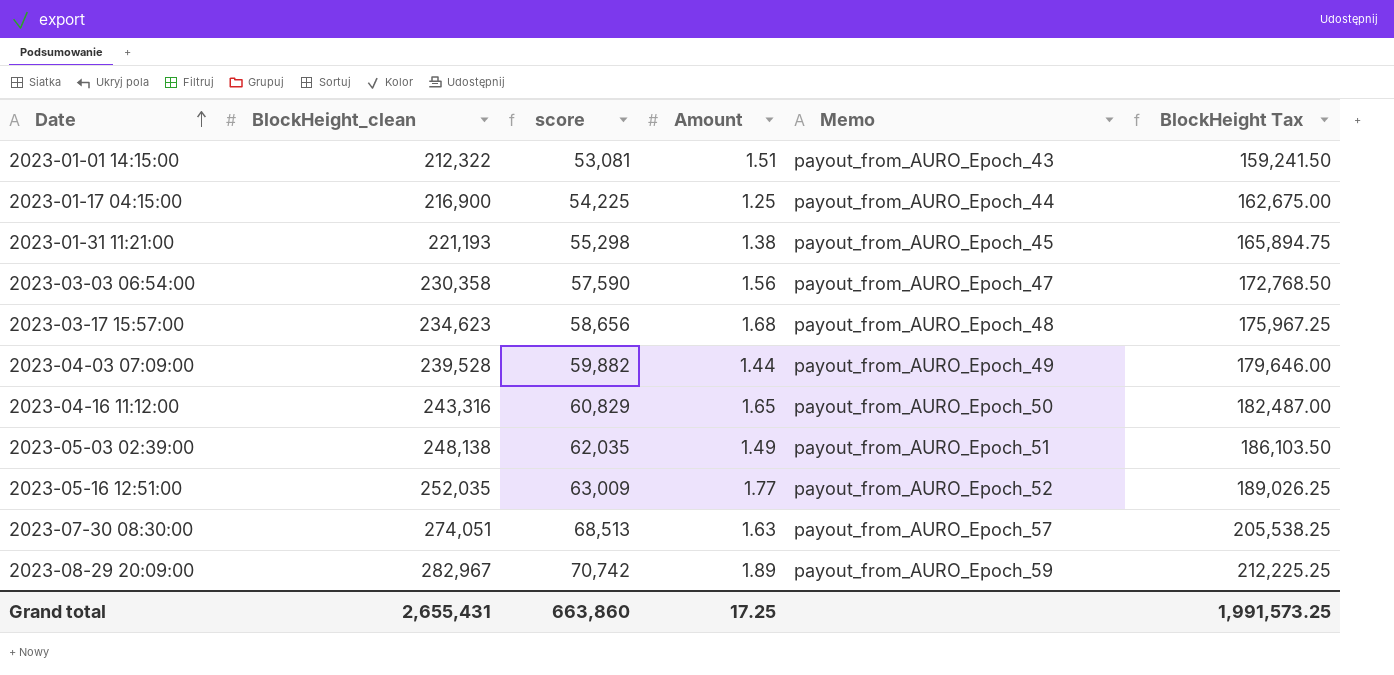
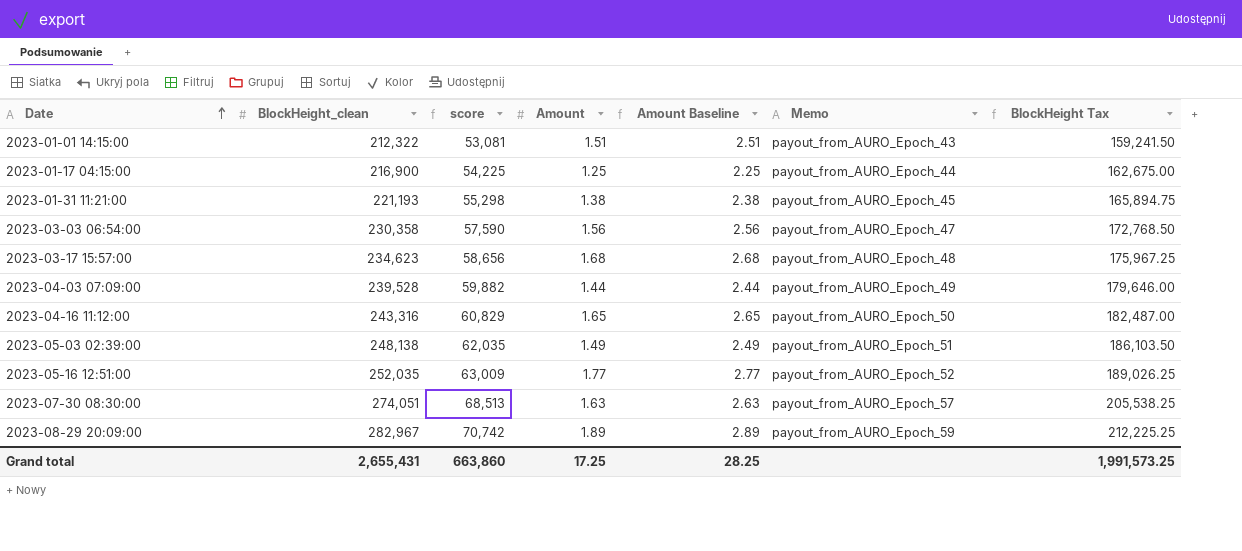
column Amount Baseline | formula: none -> [Amount] + 1

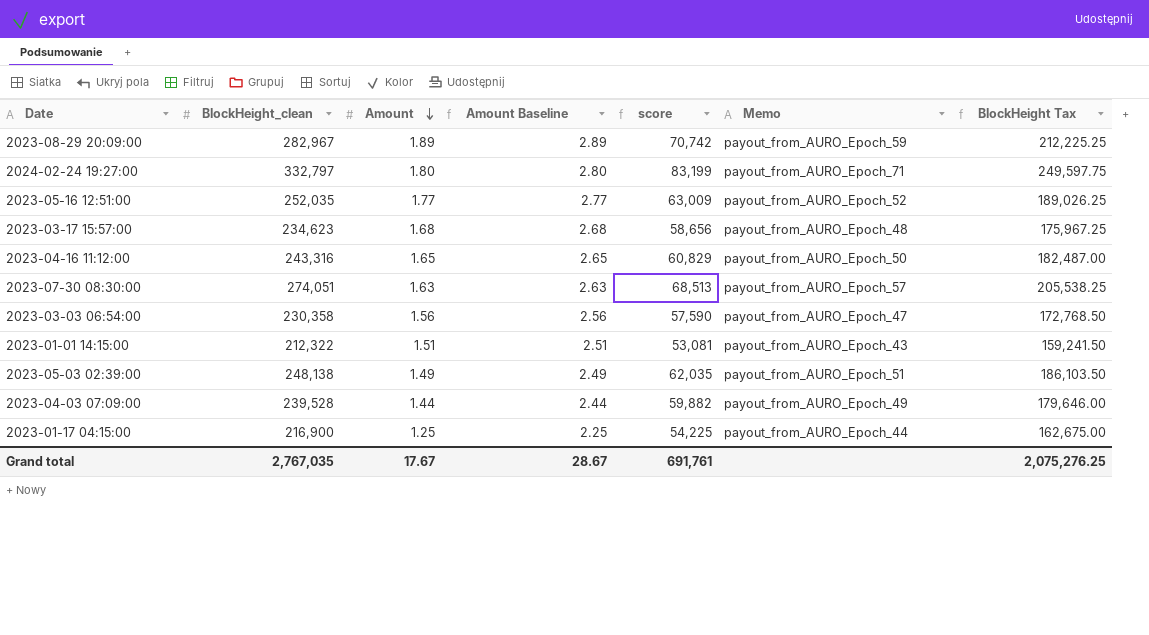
row order: Date ascending -> Amount descending
column score | position: 3 -> 5
row 2023-01-31 11:21:00: 221,193 | 55,298 | 1.38 | 2.38 | payout_from_AURO_Epoch_45 | 165,894.75 -> none
row 2024-02-24 19:27:00: none -> 332,797 | 1.80 | 2.80 | 83,199 | payout_from_AURO_Epoch_71 | 249,597.75
Grand total | BlockHeight_clean: 2,655,431 -> 2,767,035
Grand total | Amount: 17.25 -> 17.67
Grand total | Amount Baseline: 28.25 -> 28.67
Grand total | score: 663,860 -> 691,761
Grand total | BlockHeight Tax: 1,991,573.25 -> 2,075,276.25

